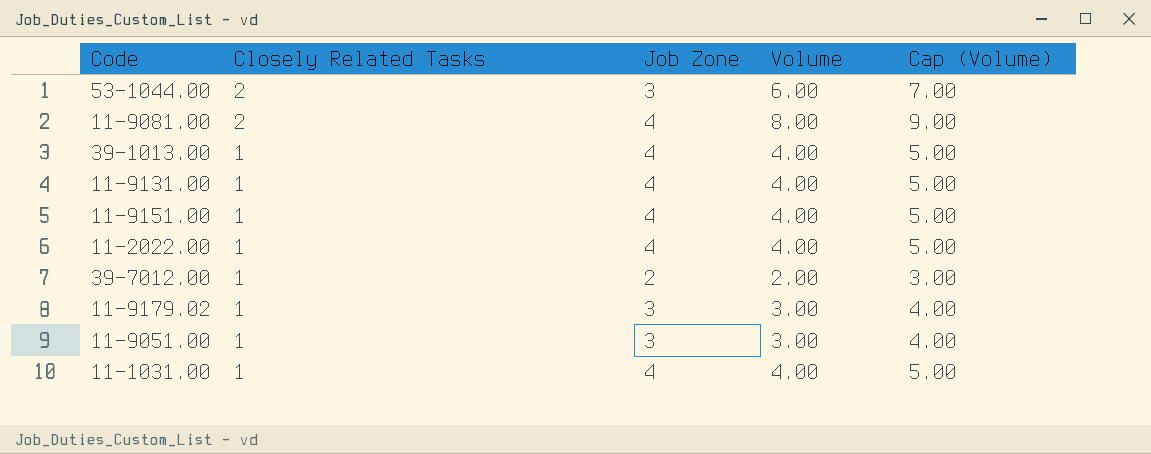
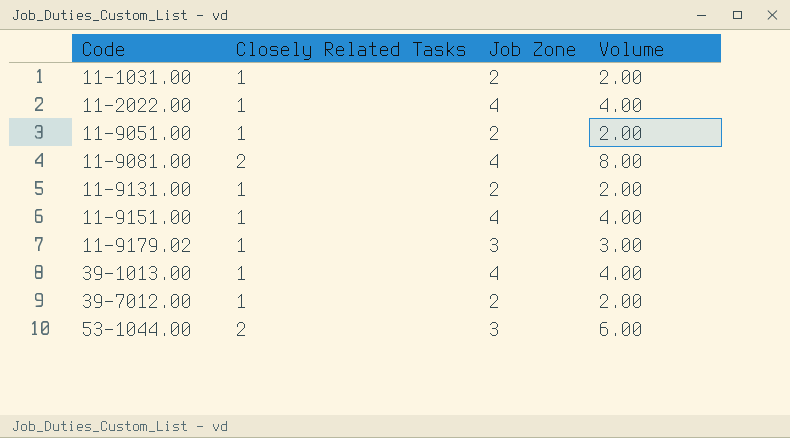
row order: Closely Related Tasks descending -> Code ascending
column Cap (Volume) | formula: [Volume] + 1 -> none
11-1031.00 | Job Zone: 4 -> 2
11-1031.00 | Volume: 4.00 -> 2.00
11-9051.00 | Job Zone: 3 -> 2
11-9051.00 | Volume: 3.00 -> 2.00
11-9131.00 | Job Zone: 4 -> 2
11-9131.00 | Volume: 4.00 -> 2.00

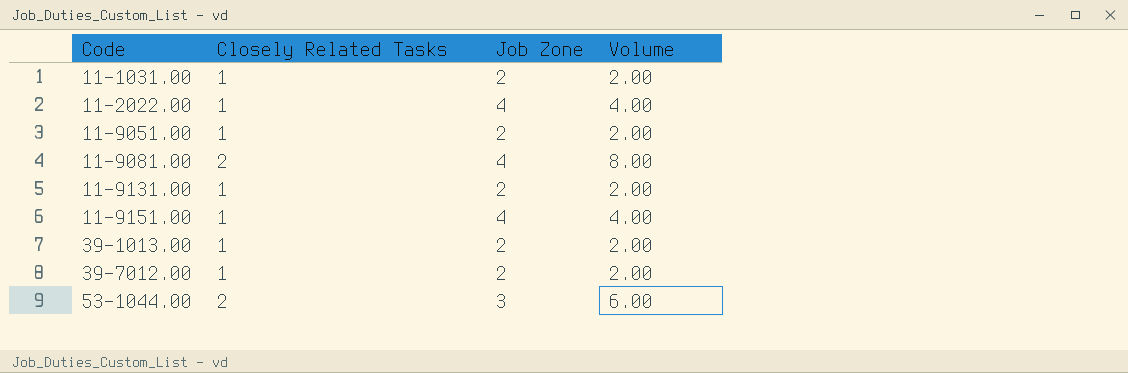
row 11-9179.02: 1 | 3 | 3.00 -> none
39-1013.00 | Job Zone: 4 -> 2
39-1013.00 | Volume: 4.00 -> 2.00

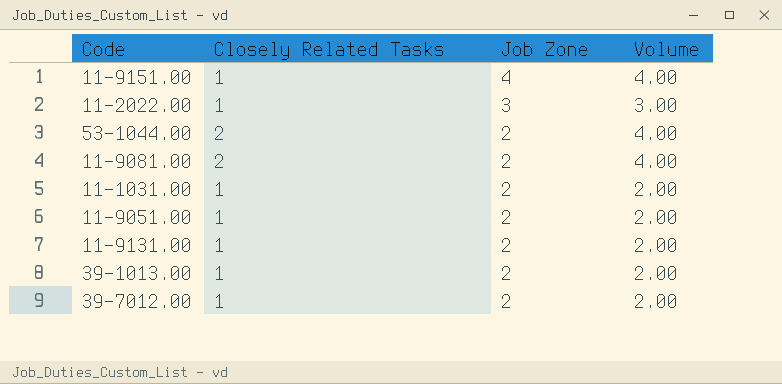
row order: Code ascending -> Job Zone descending
11-2022.00 | Job Zone: 4 -> 3
11-2022.00 | Volume: 4.00 -> 3.00
53-1044.00 | Job Zone: 3 -> 2
53-1044.00 | Volume: 6.00 -> 4.00
11-9081.00 | Job Zone: 4 -> 2
11-9081.00 | Volume: 8.00 -> 4.00

